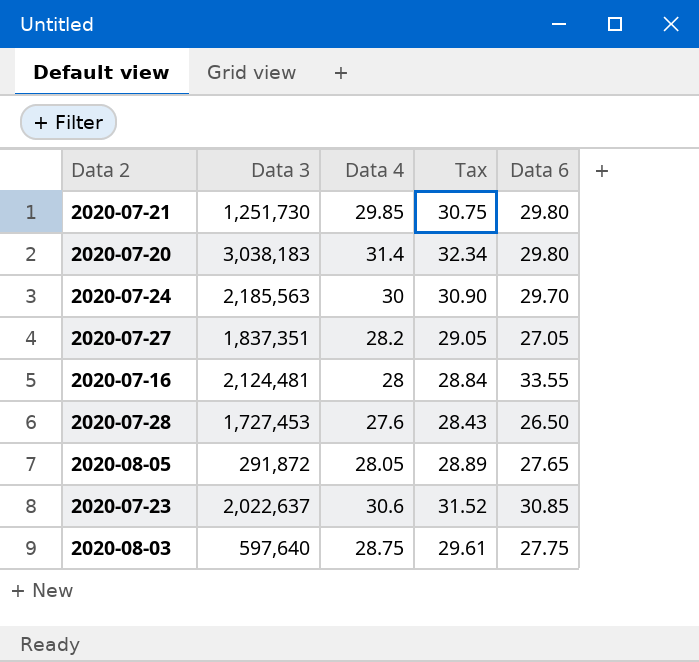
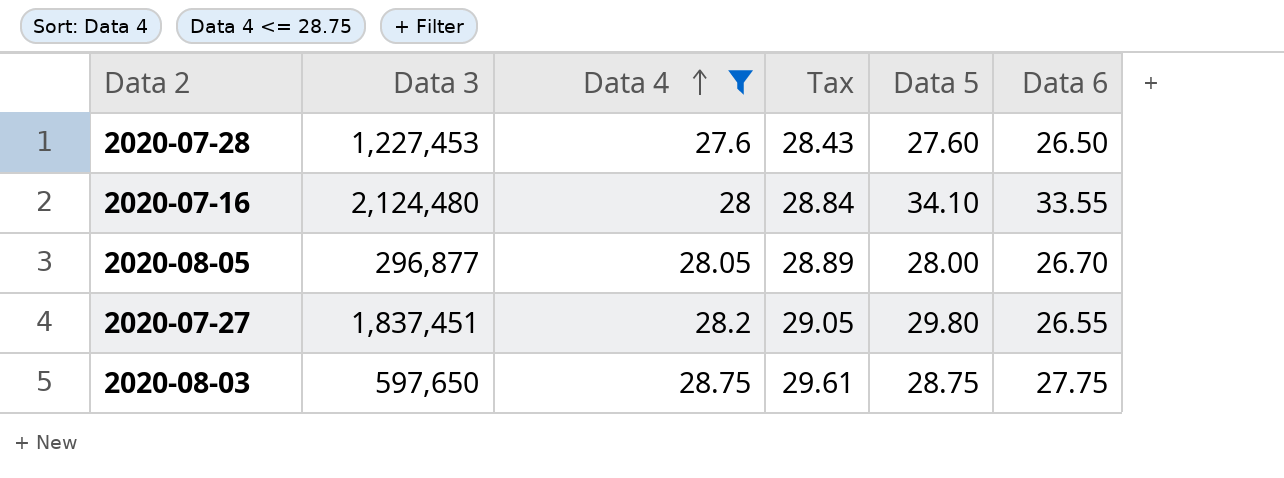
filter: none -> Data 4 <= 28.75
row order: none -> Data 4 ascending
column Data 5 | position: none -> 5
2020-07-28 | Data 3: 1,727,453 -> 1,227,453
2020-07-16 | Data 3: 2,124,481 -> 2,124,480
2020-08-05 | Data 3: 291,872 -> 296,877
2020-08-05 | Data 6: 27.65 -> 26.70
2020-07-27 | Data 3: 1,837,351 -> 1,837,451
2020-07-27 | Data 6: 27.05 -> 26.55
2020-08-03 | Data 3: 597,640 -> 597,650

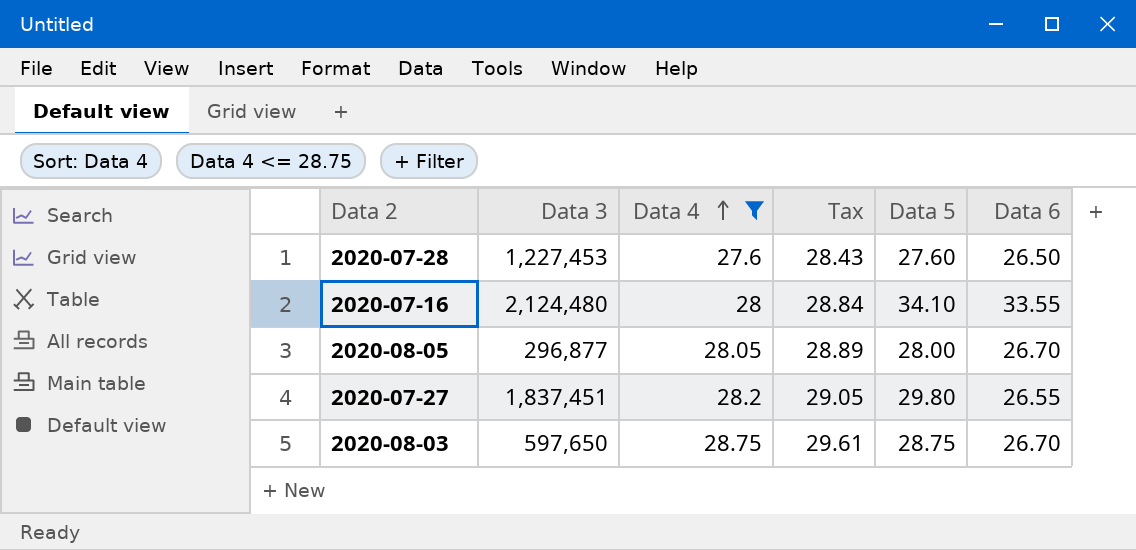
2020-08-03 | Data 6: 27.75 -> 26.70

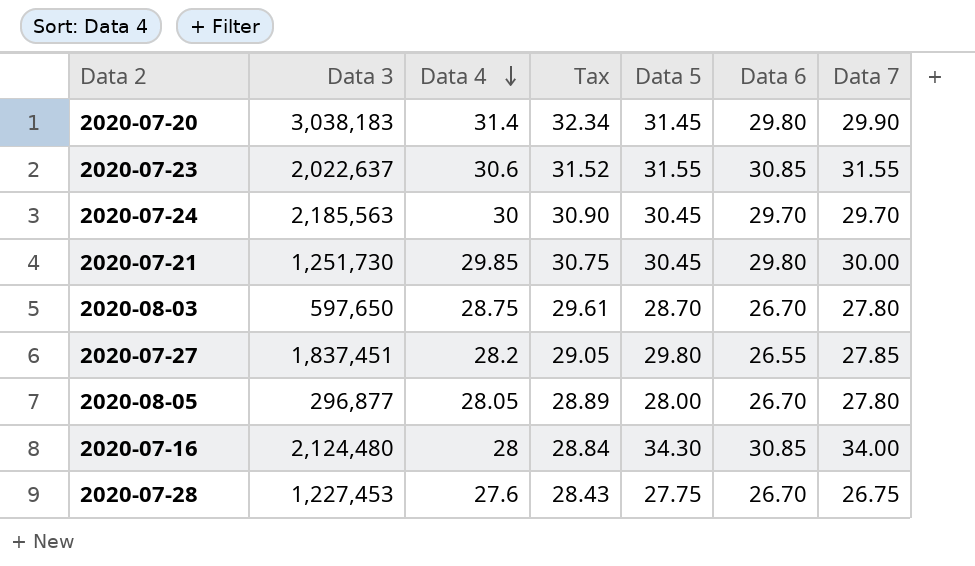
filter: Data 4 <= 28.75 -> none
row order: Data 4 ascending -> Data 4 descending
column Data 7 | position: none -> 7
2020-08-03 | Data 5: 28.75 -> 28.70
2020-07-16 | Data 5: 34.10 -> 34.30
2020-07-16 | Data 6: 33.55 -> 30.85
2020-07-28 | Data 5: 27.60 -> 27.75
2020-07-28 | Data 6: 26.50 -> 26.70

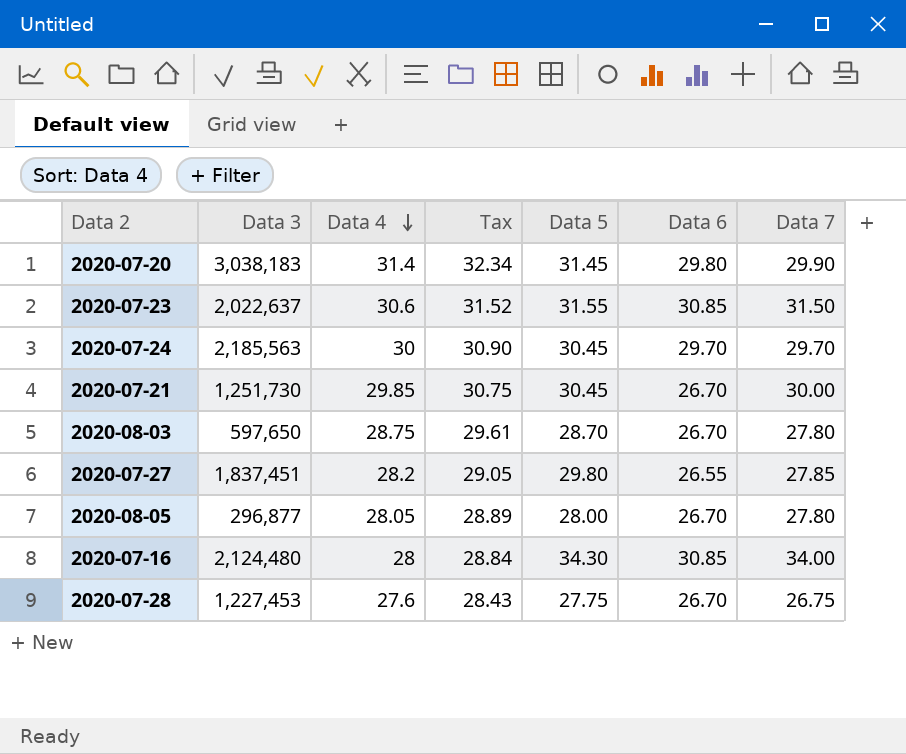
2020-07-23 | Data 7: 31.55 -> 31.50
2020-07-21 | Data 6: 29.80 -> 26.70

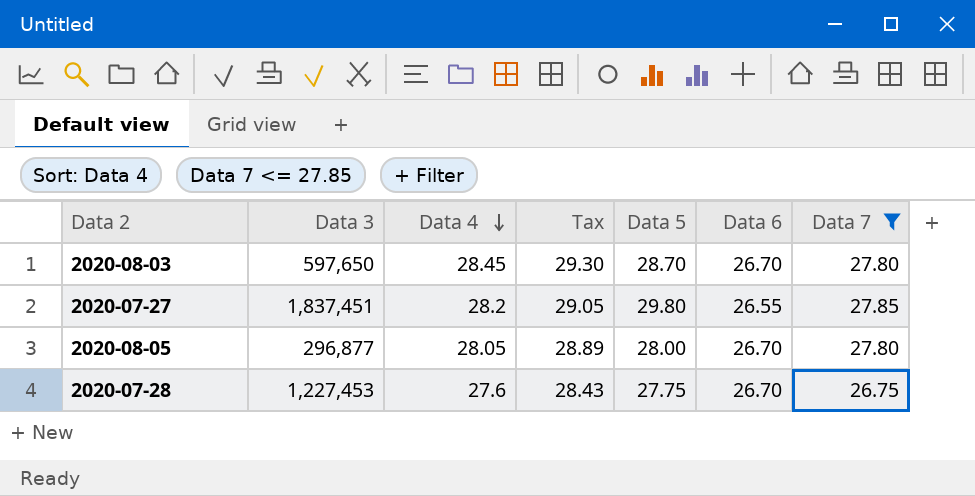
filter: none -> Data 7 <= 27.85
2020-08-03 | Data 4: 28.75 -> 28.45
2020-08-03 | Tax: 29.61 -> 29.30

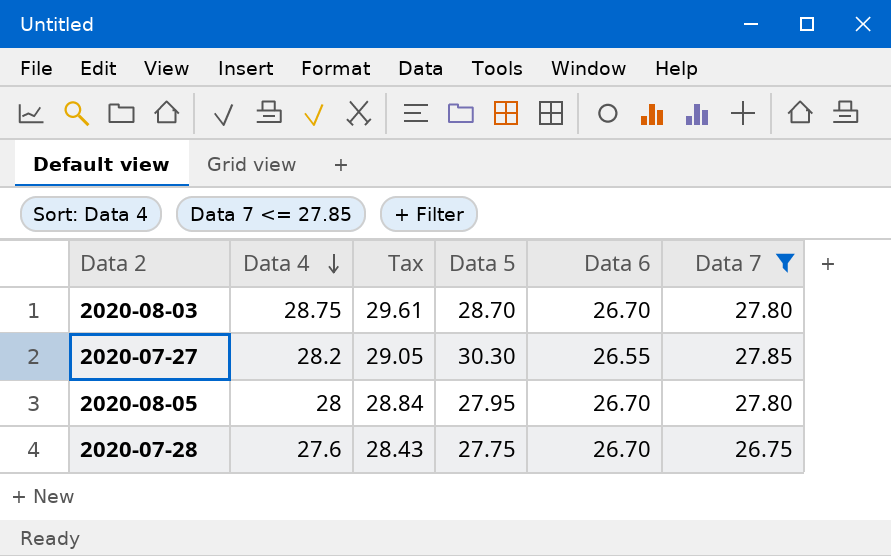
column Data 3 | position: 2 -> none
2020-08-03 | Data 4: 28.45 -> 28.75
2020-08-03 | Tax: 29.30 -> 29.61
2020-07-27 | Data 5: 29.80 -> 30.30
2020-08-05 | Data 4: 28.05 -> 28
2020-08-05 | Tax: 28.89 -> 28.84
2020-08-05 | Data 5: 28.00 -> 27.95

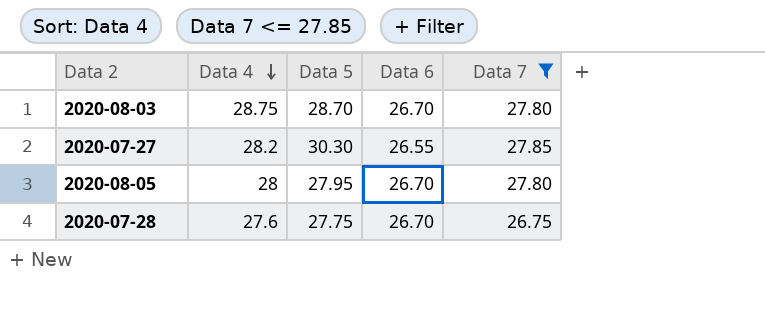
column Tax | formula: [Data 4] * 1.03 -> none

